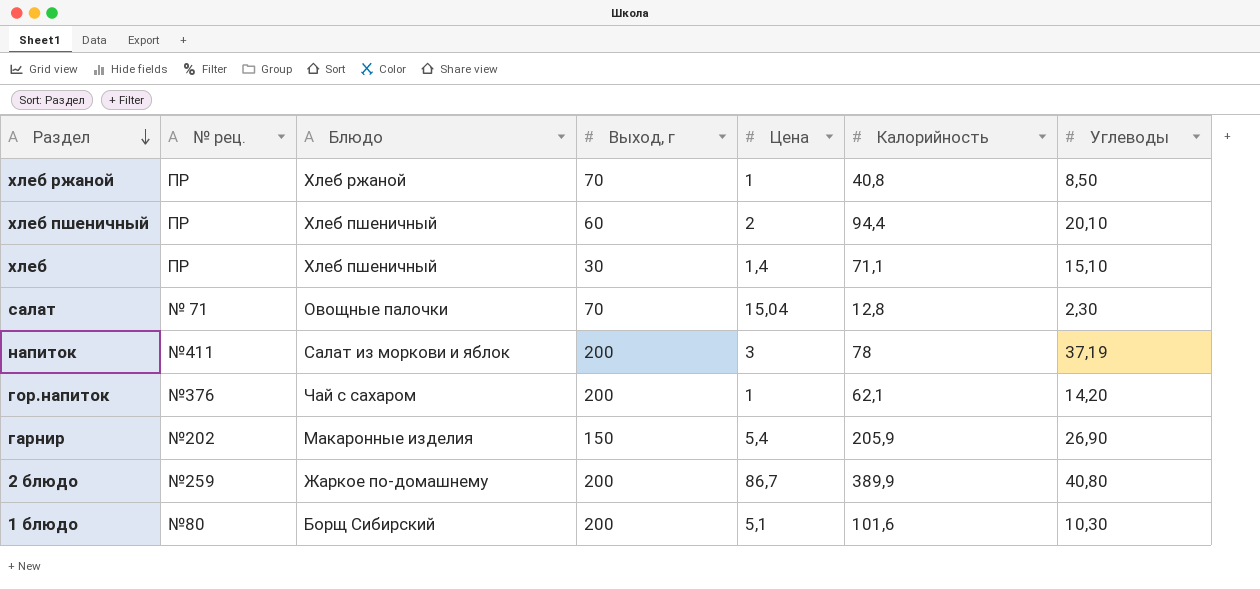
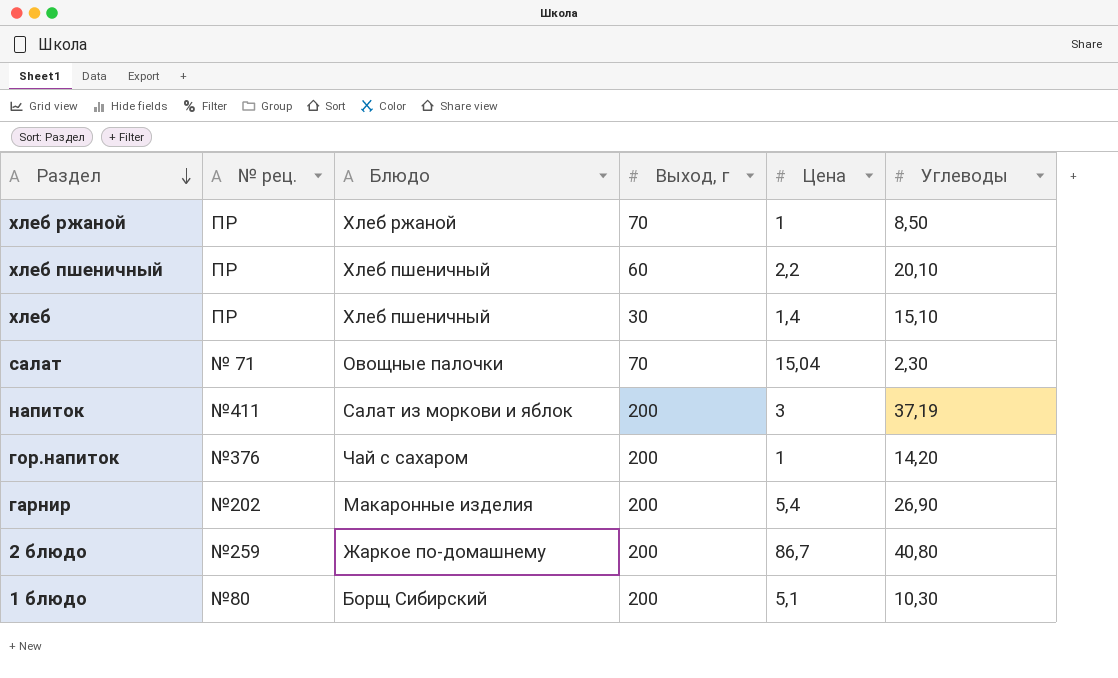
column Калорийность | position: 6 -> none
хлеб пшеничный | Цена: 2 -> 2,2
гарнир | Выход, г: 150 -> 200

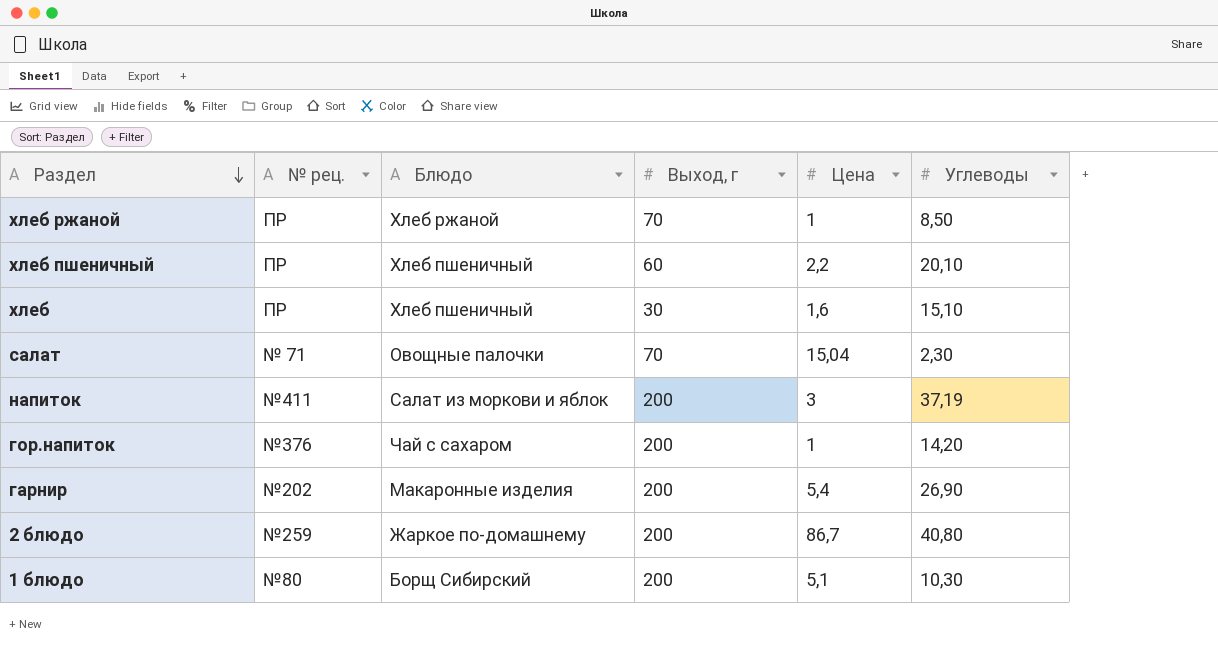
хлеб | Цена: 1,4 -> 1,6

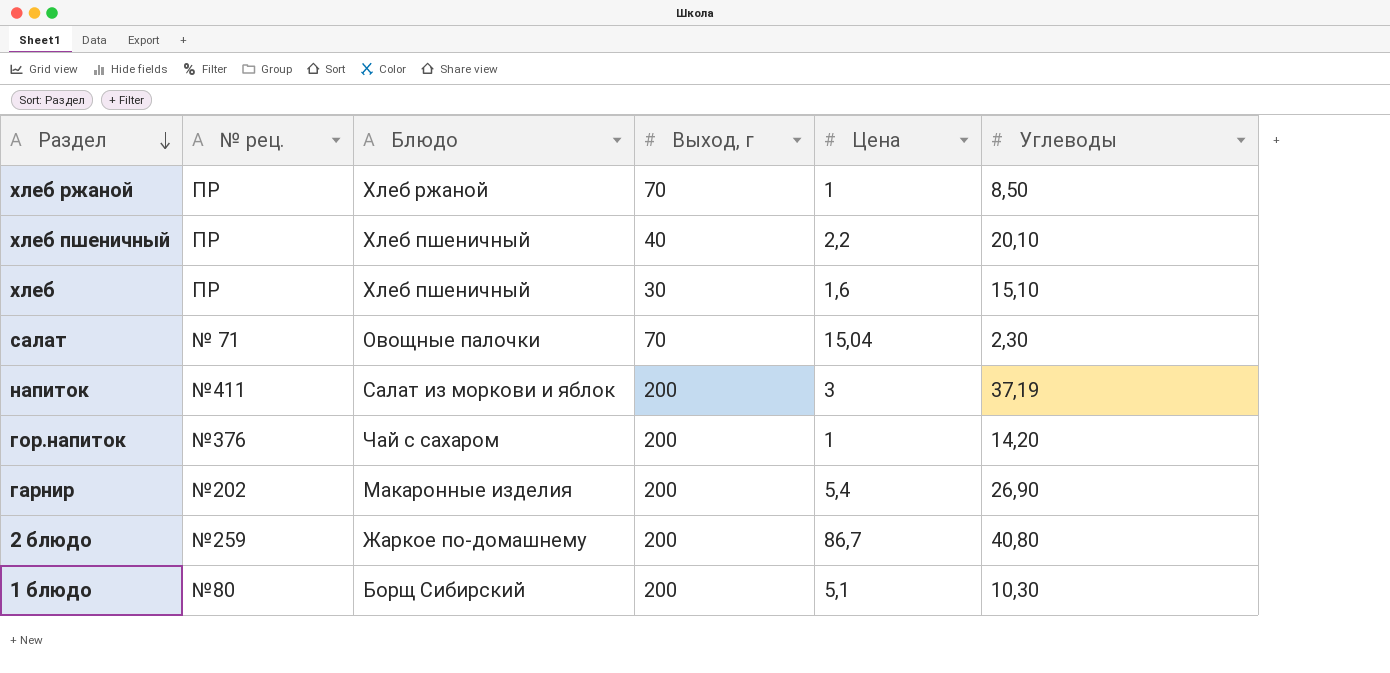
хлеб пшеничный | Выход, г: 60 -> 40

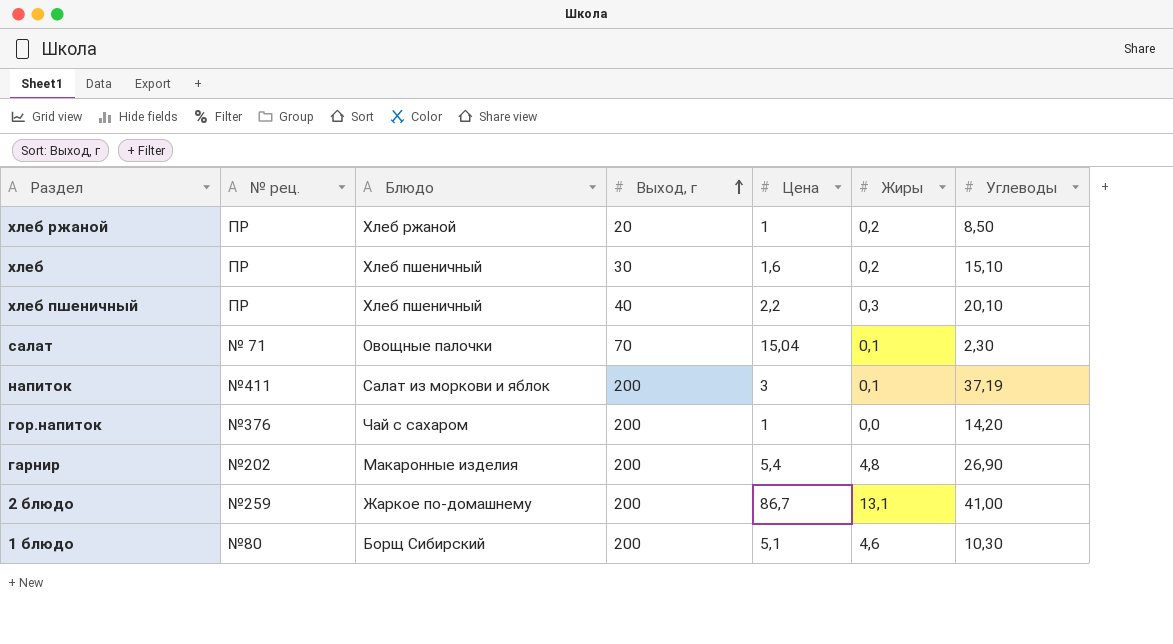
row order: Раздел descending -> Выход, г ascending
column Жиры | position: none -> 6
хлеб ржаной | Выход, г: 70 -> 20
2 блюдо | Углеводы: 40,80 -> 41,00

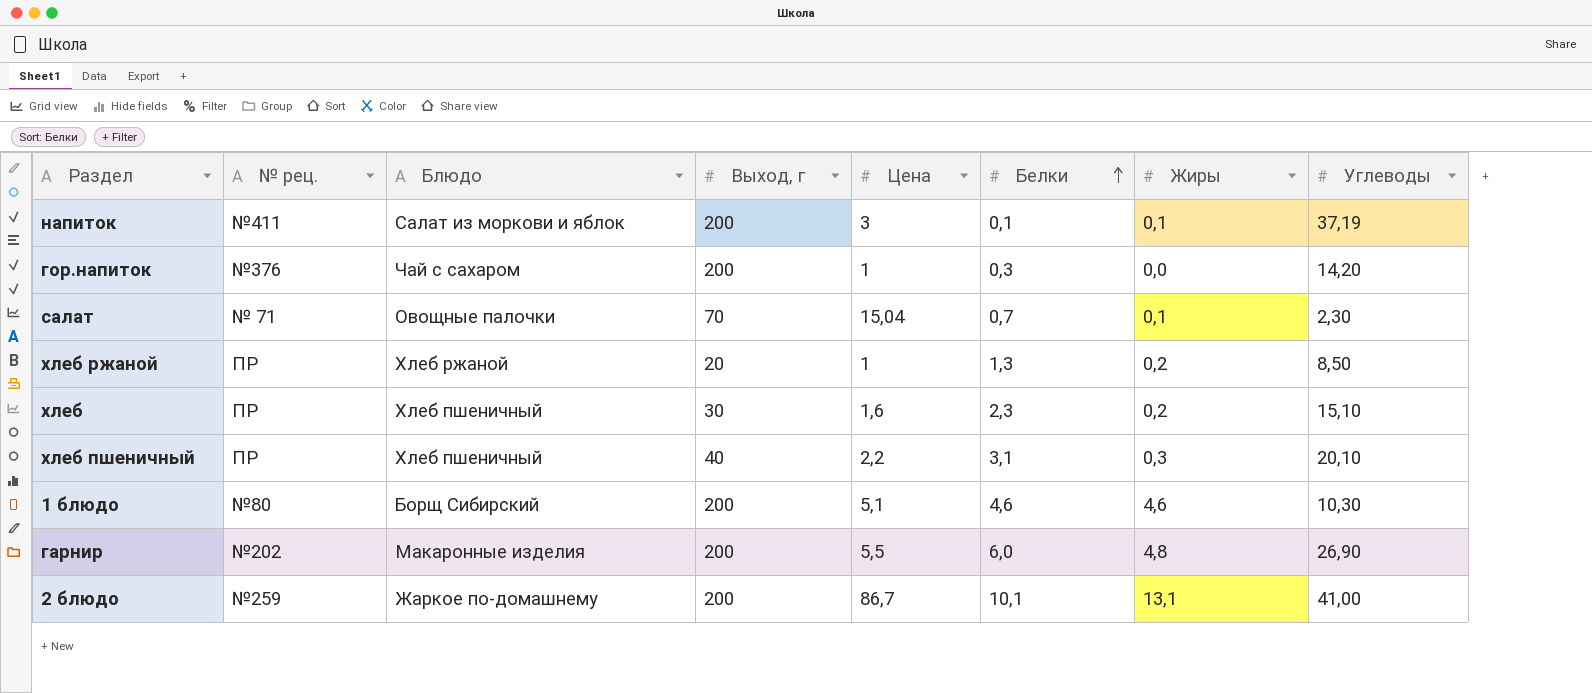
row order: Выход, г ascending -> Белки ascending
column Белки | position: none -> 6
гарнир | Цена: 5,4 -> 5,5

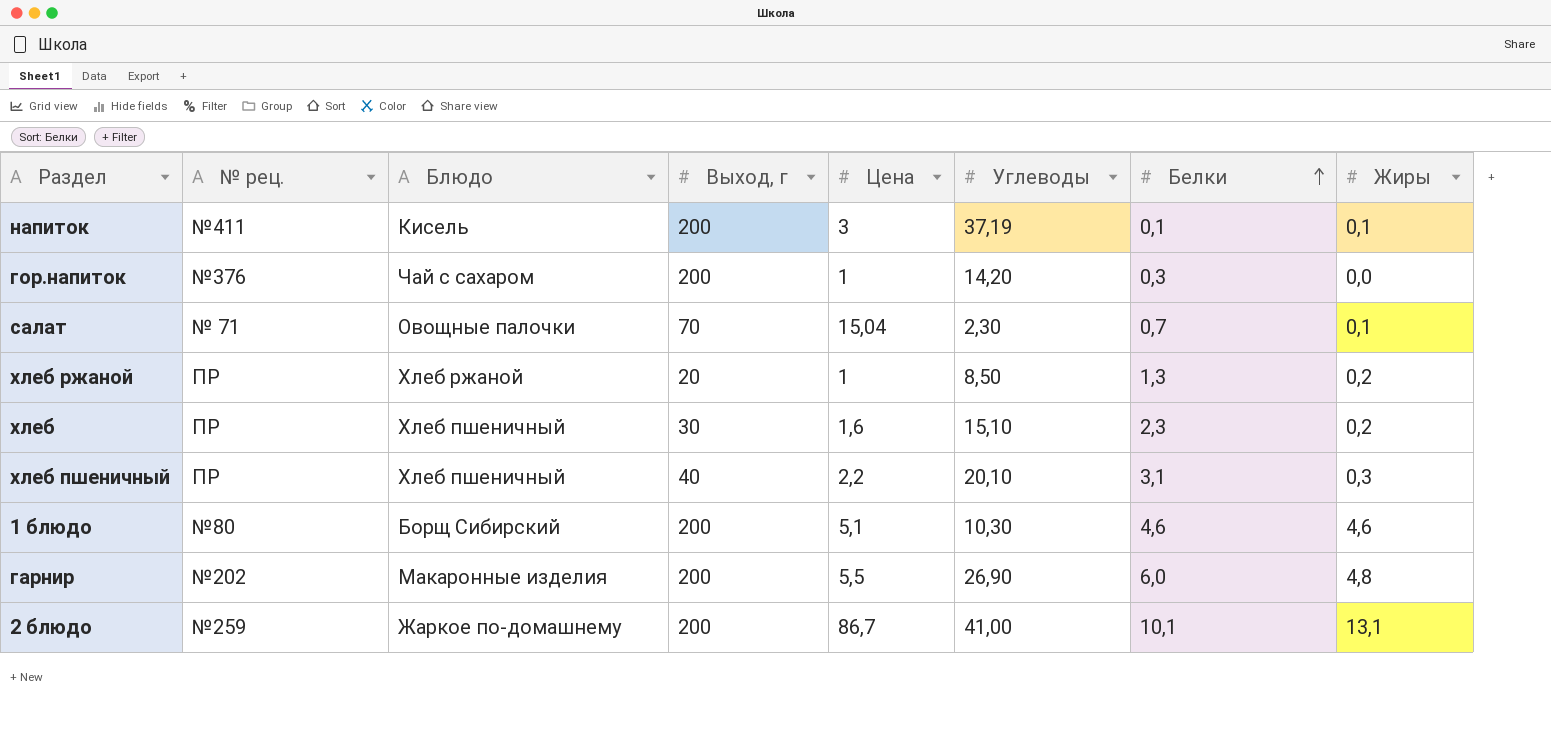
column Углеводы | position: 8 -> 6
напиток | Блюдо: Салат из моркови и яблок -> Кисель

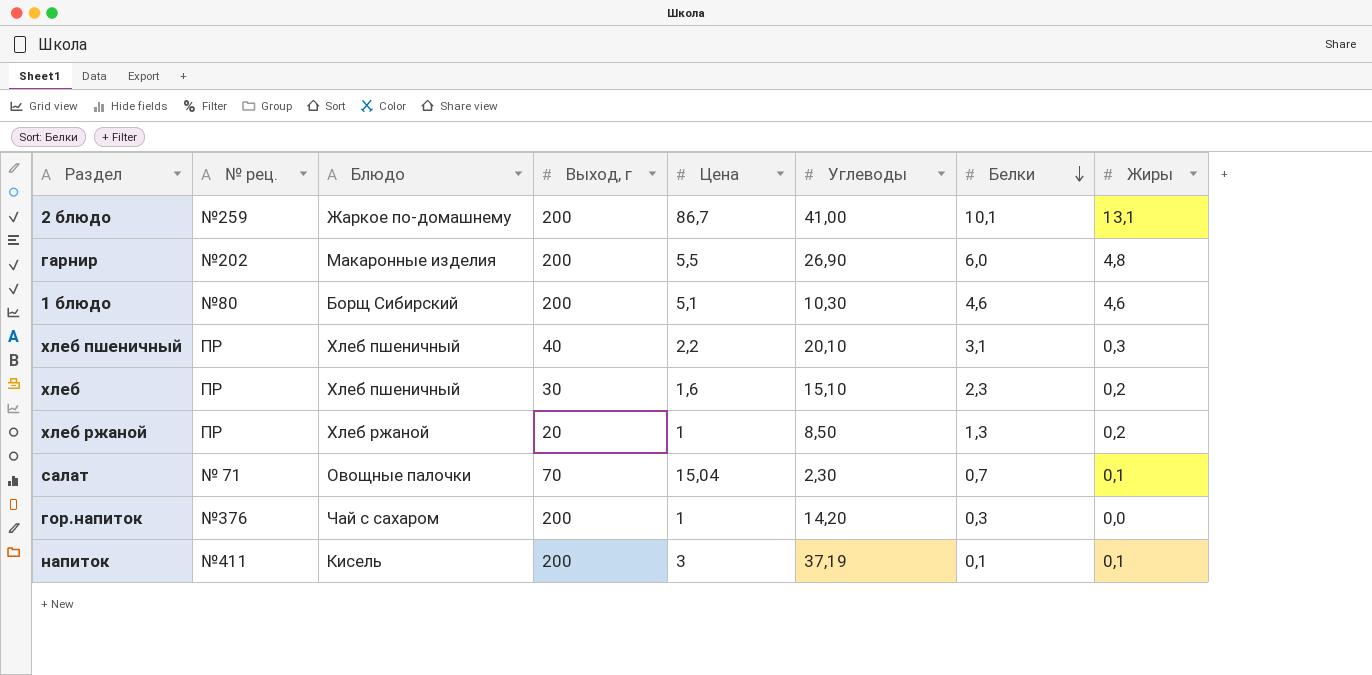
row order: Белки ascending -> Белки descending

